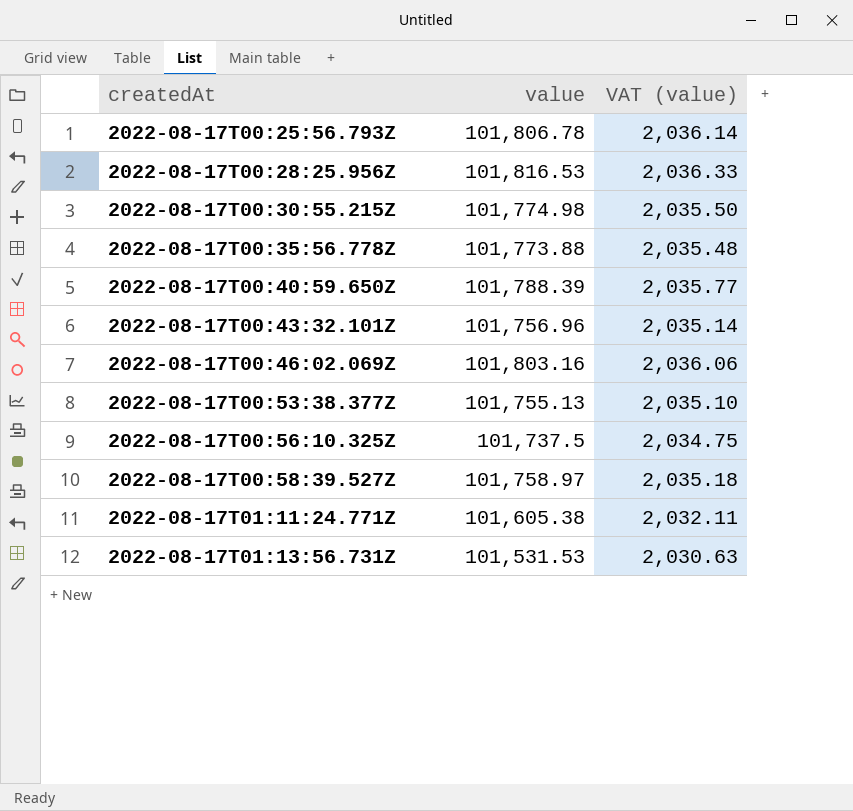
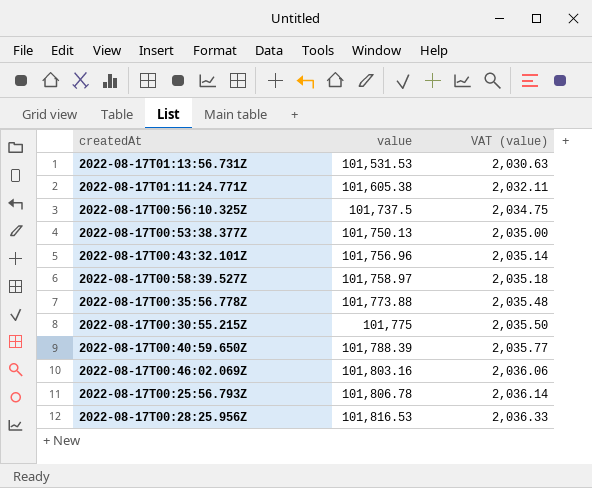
row order: createdAt ascending -> value ascending
2022-08-17T00:53:38.377Z | value: 101,755.13 -> 101,750.13
2022-08-17T00:53:38.377Z | VAT (value): 2,035.10 -> 2,035.00
2022-08-17T00:30:55.215Z | value: 101,774.98 -> 101,775

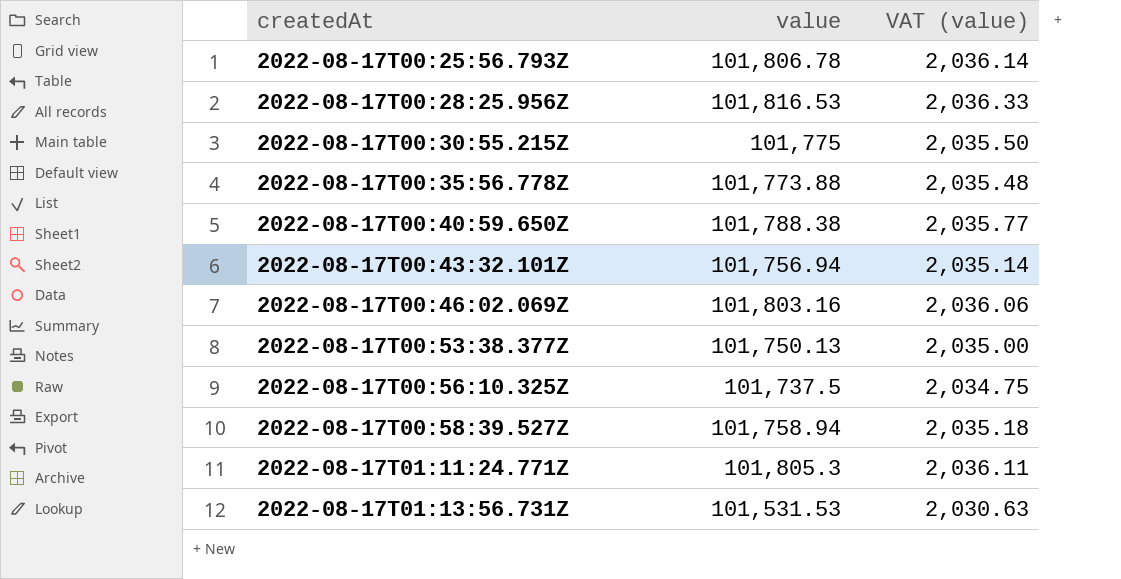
row order: value ascending -> createdAt ascending
2022-08-17T00:40:59.650Z | value: 101,788.39 -> 101,788.38
2022-08-17T00:43:32.101Z | value: 101,756.96 -> 101,756.94
2022-08-17T00:58:39.527Z | value: 101,758.97 -> 101,758.94
2022-08-17T01:11:24.771Z | value: 101,605.38 -> 101,805.3
2022-08-17T01:11:24.771Z | VAT (value): 2,032.11 -> 2,036.11

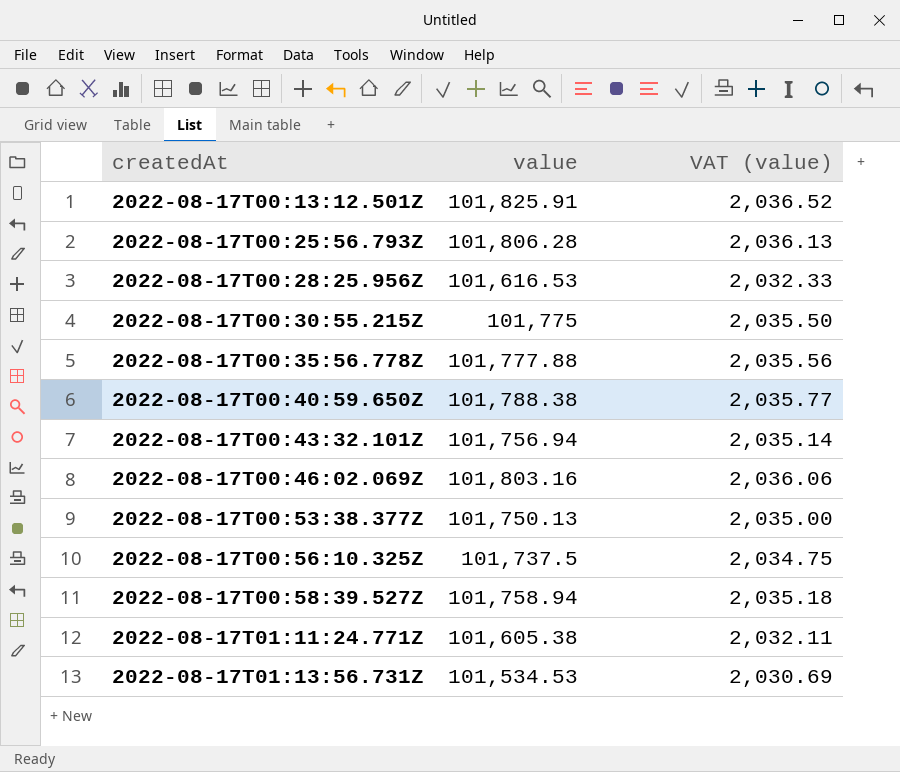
row 2022-08-17T00:13:12.501Z: none -> 101,825.91 | 2,036.52
2022-08-17T00:25:56.793Z | value: 101,806.78 -> 101,806.28
2022-08-17T00:25:56.793Z | VAT (value): 2,036.14 -> 2,036.13
2022-08-17T00:28:25.956Z | value: 101,816.53 -> 101,616.53
2022-08-17T00:28:25.956Z | VAT (value): 2,036.33 -> 2,032.33
2022-08-17T00:35:56.778Z | value: 101,773.88 -> 101,777.88
2022-08-17T00:35:56.778Z | VAT (value): 2,035.48 -> 2,035.56
2022-08-17T01:11:24.771Z | value: 101,805.3 -> 101,605.38
2022-08-17T01:11:24.771Z | VAT (value): 2,036.11 -> 2,032.11
2022-08-17T01:13:56.731Z | value: 101,531.53 -> 101,534.53
2022-08-17T01:13:56.731Z | VAT (value): 2,030.63 -> 2,030.69

